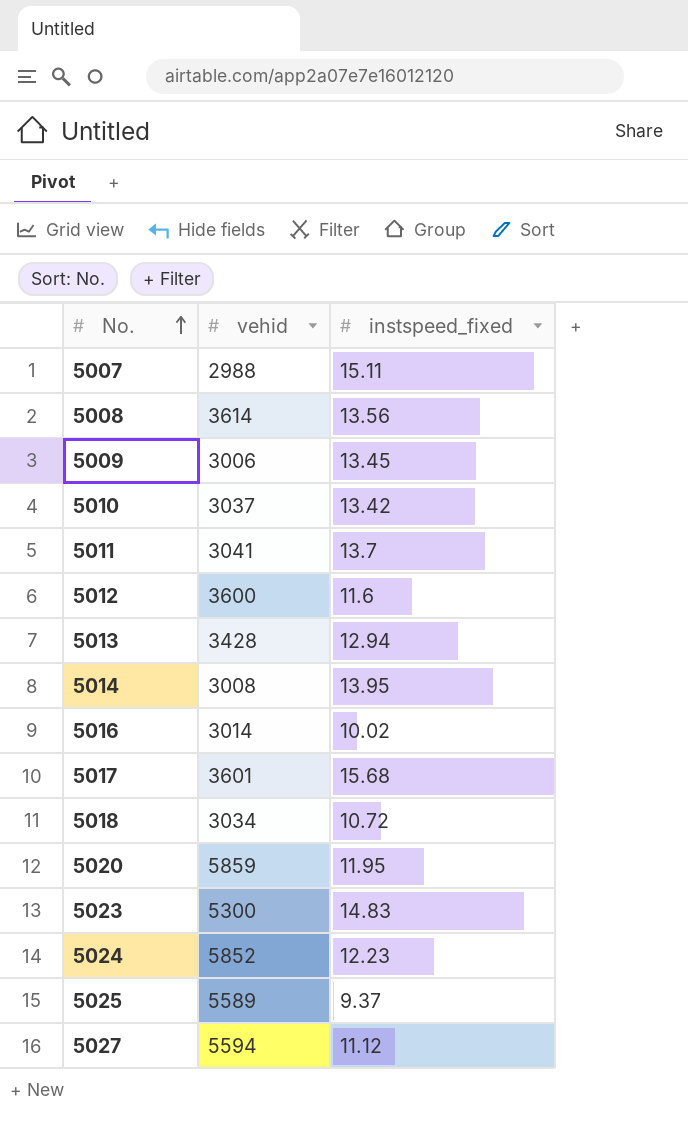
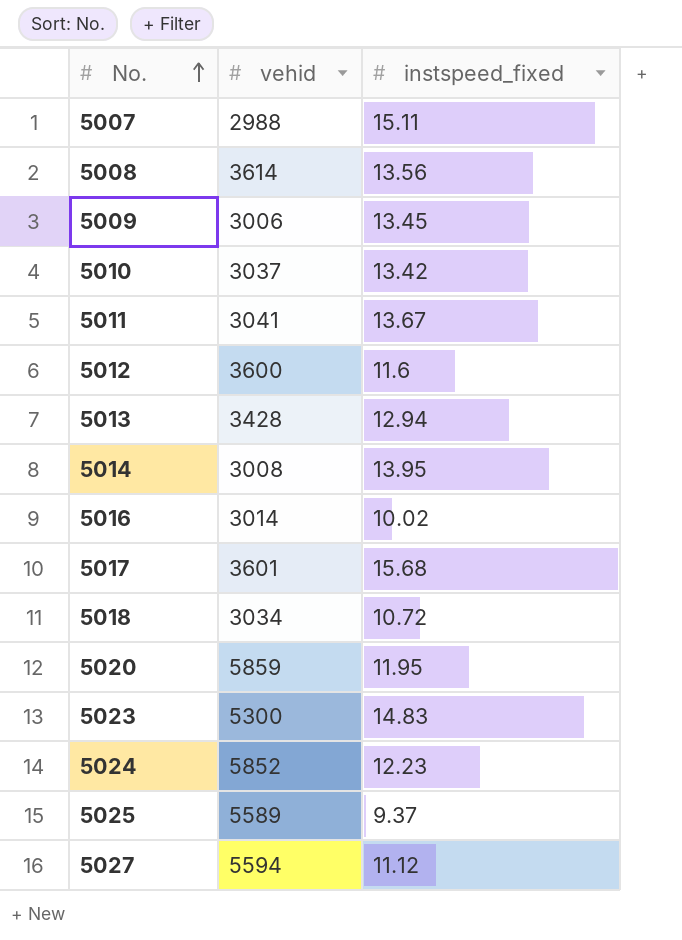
5011 | instspeed_fixed: 13.7 -> 13.67

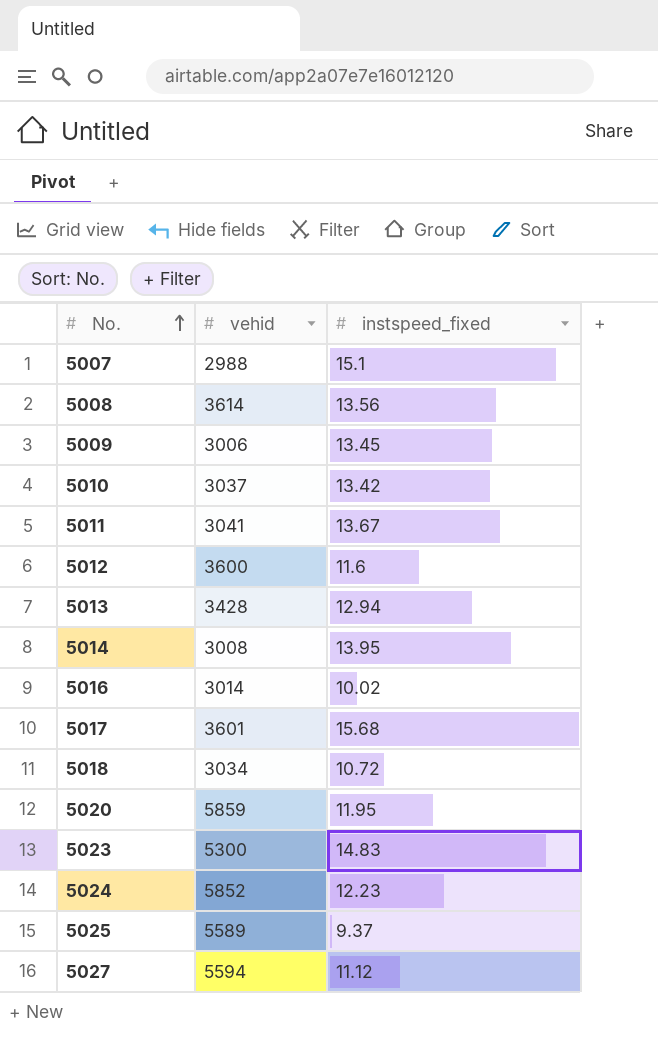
5007 | instspeed_fixed: 15.11 -> 15.1

